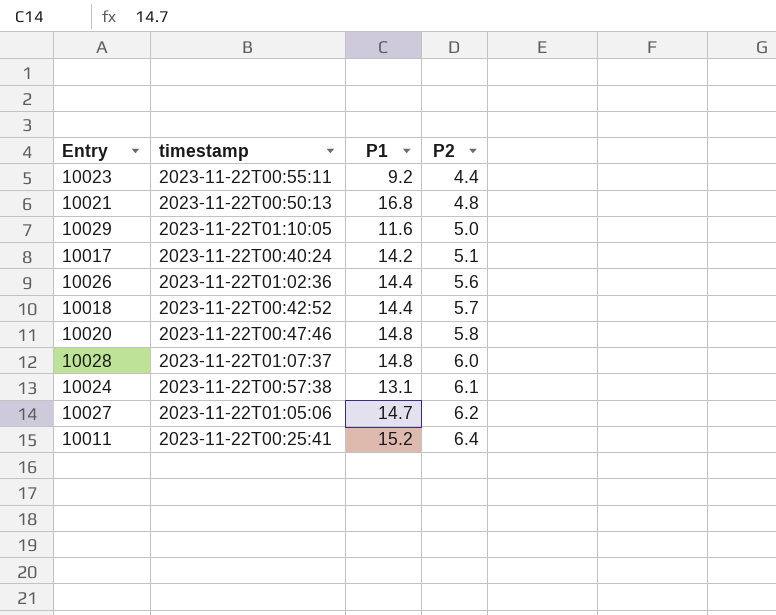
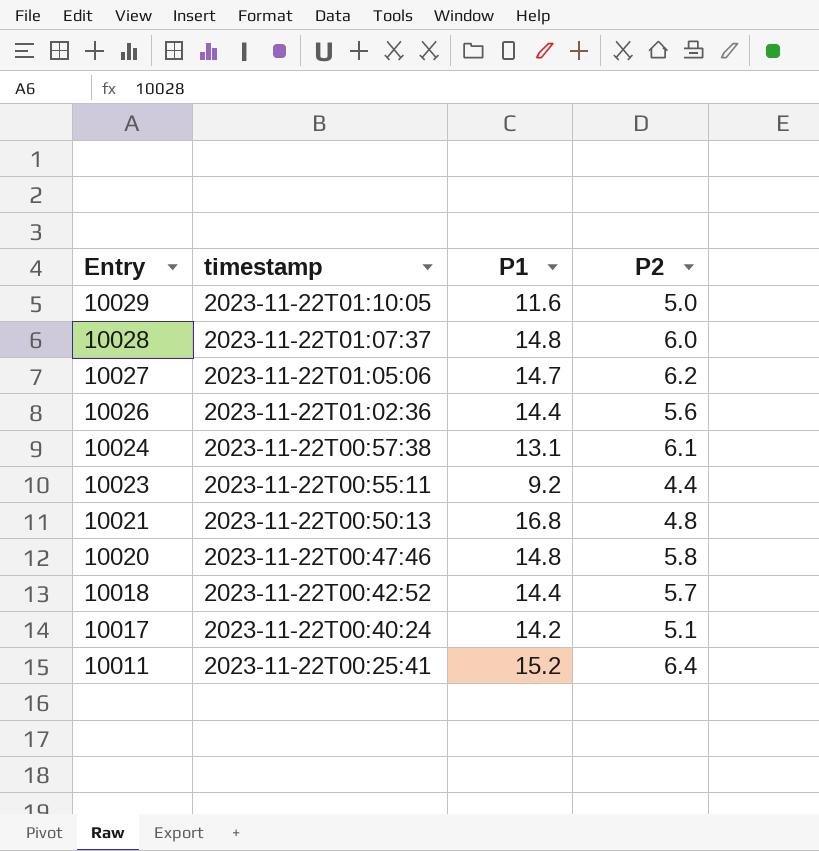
row order: P2 ascending -> Entry descending

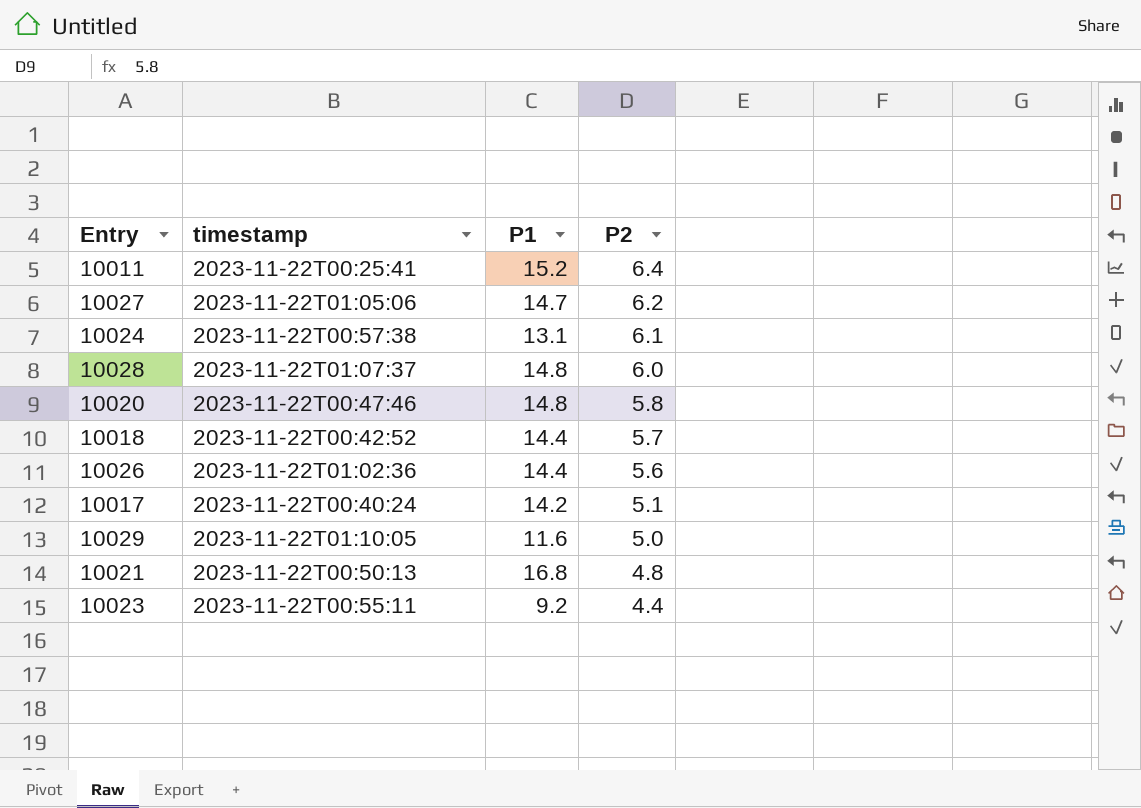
row order: Entry descending -> P2 descending

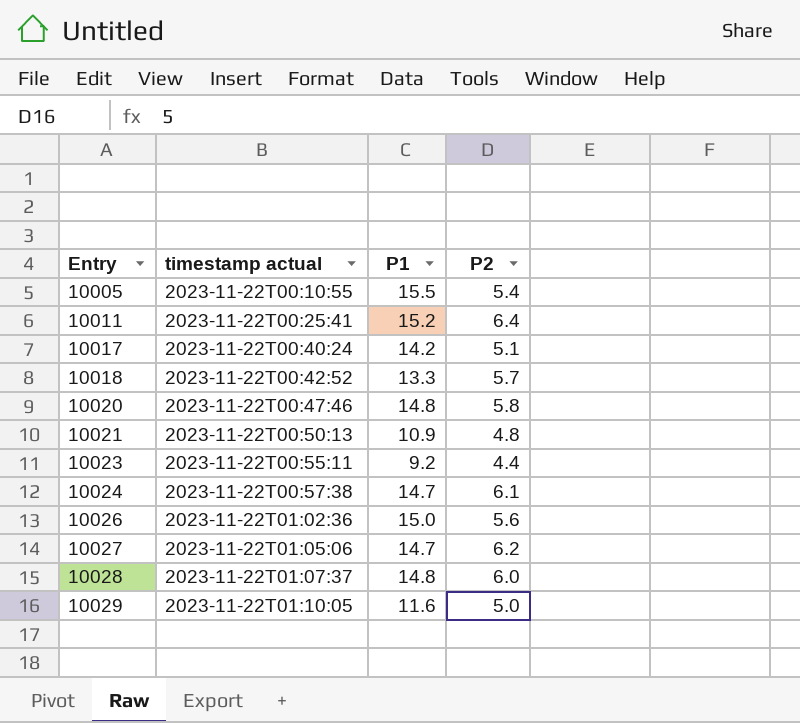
row order: P2 descending -> Entry ascending
column name: timestamp -> timestamp actual
row 10005: none -> 2023-11-22T00:10:55 | 15.5 | 5.4
10018 | P1: 14.4 -> 13.3
10021 | P1: 16.8 -> 10.9
10024 | P1: 13.1 -> 14.7
10026 | P1: 14.4 -> 15.0

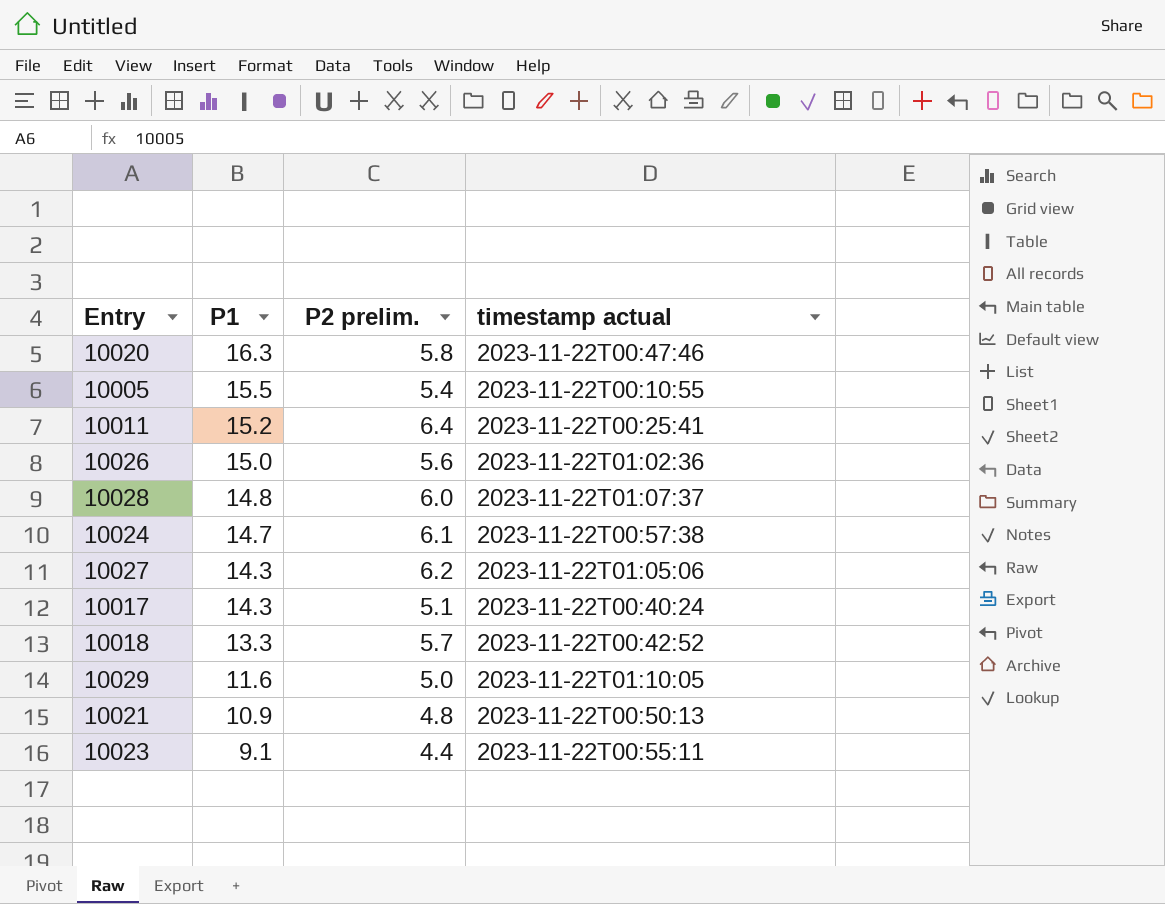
row order: Entry ascending -> P1 descending
column name: P2 -> P2 prelim.
column timestamp actual | position: 2 -> 4
10020 | P1: 14.8 -> 16.3
10027 | P1: 14.7 -> 14.3
10017 | P1: 14.2 -> 14.3
10023 | P1: 9.2 -> 9.1

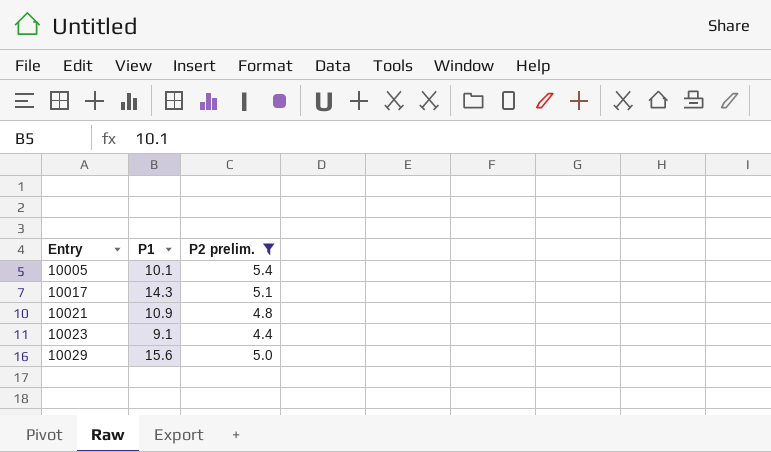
filter: none -> P2 prelim. <= 5.4
row order: P1 descending -> Entry ascending
column timestamp actual | position: 4 -> none
10005 | P1: 15.5 -> 10.1
10029 | P1: 11.6 -> 15.6

